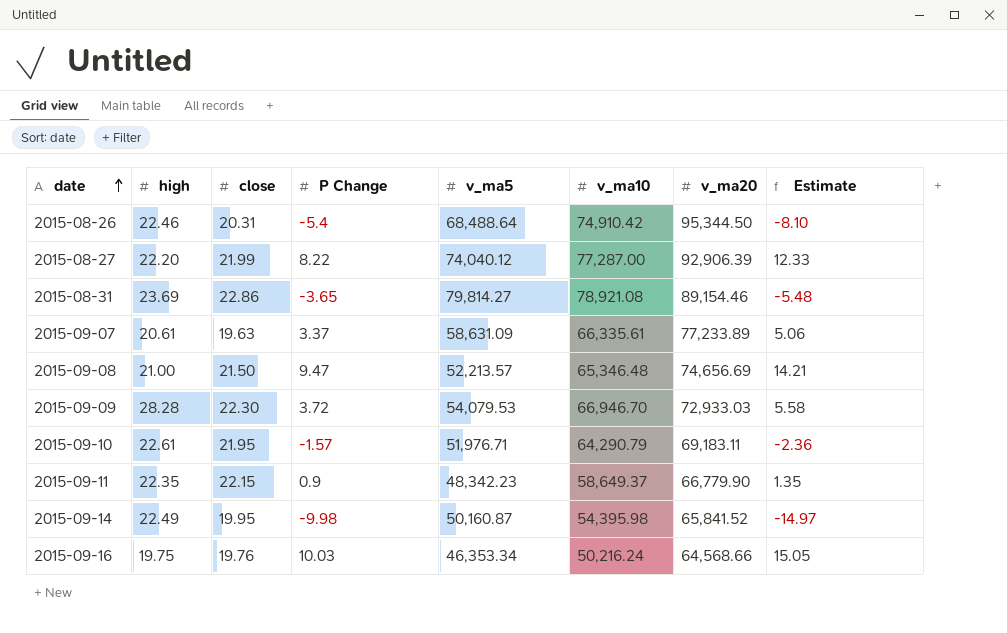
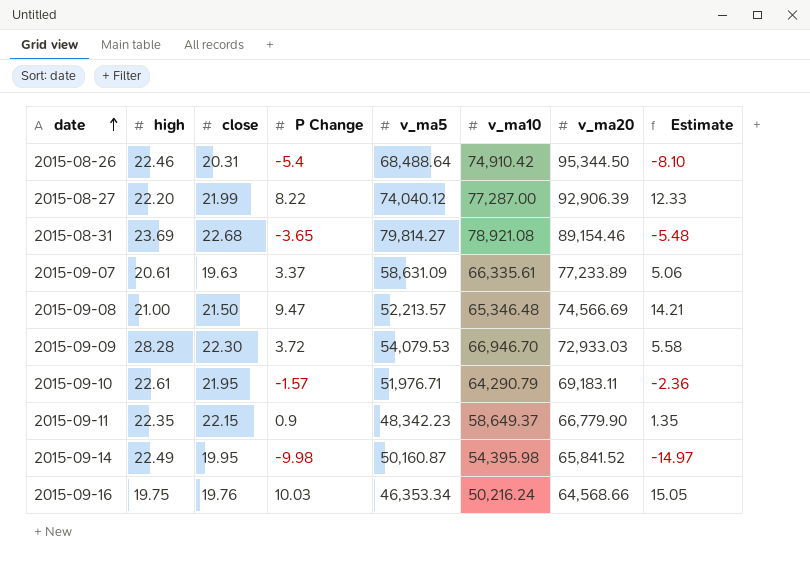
2015-08-31 | close: 22.86 -> 22.68
2015-09-08 | v_ma20: 74,656.69 -> 74,566.69

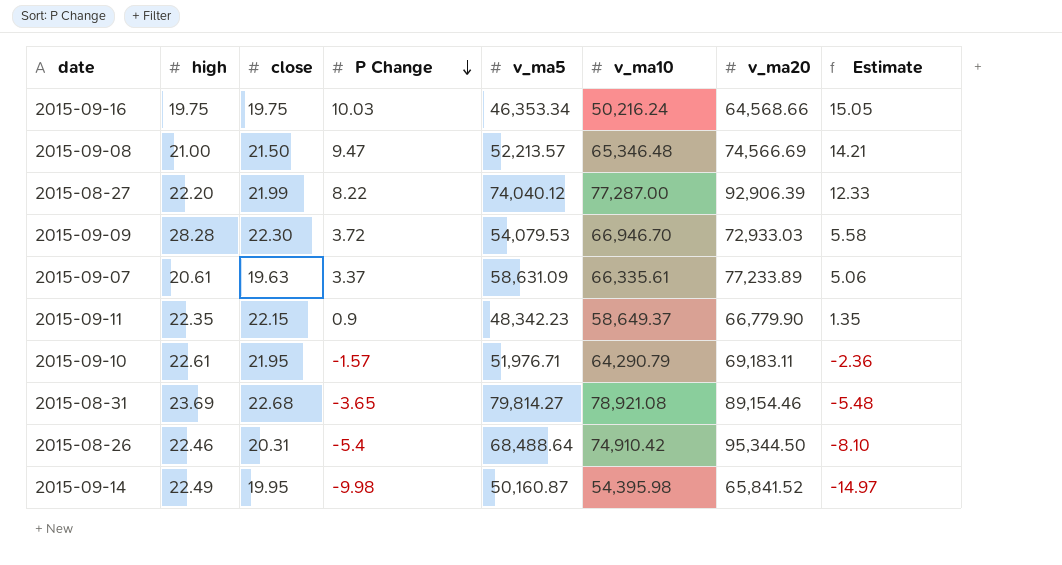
row order: date ascending -> P Change descending
2015-09-16 | close: 19.76 -> 19.75

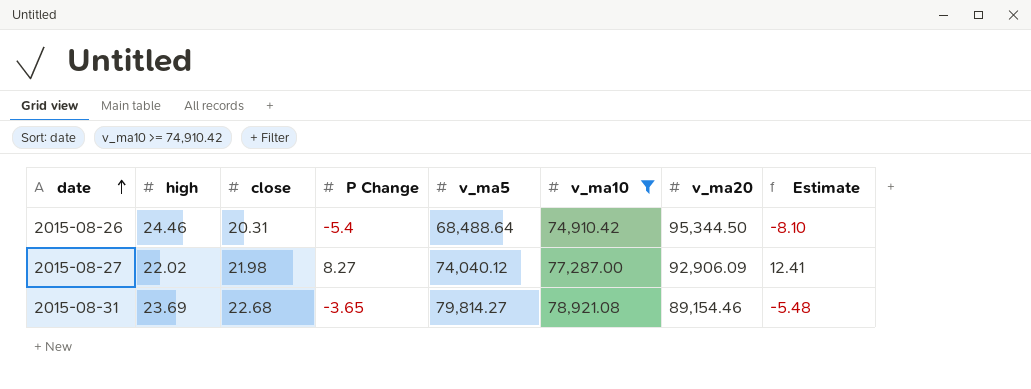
filter: none -> v_ma10 >= 74,910.42
row order: P Change descending -> date ascending
2015-08-26 | high: 22.46 -> 24.46
2015-08-27 | high: 22.20 -> 22.02
2015-08-27 | close: 21.99 -> 21.98
2015-08-27 | P Change: 8.22 -> 8.27
2015-08-27 | v_ma20: 92,906.39 -> 92,906.09
2015-08-27 | Estimate: 12.33 -> 12.41

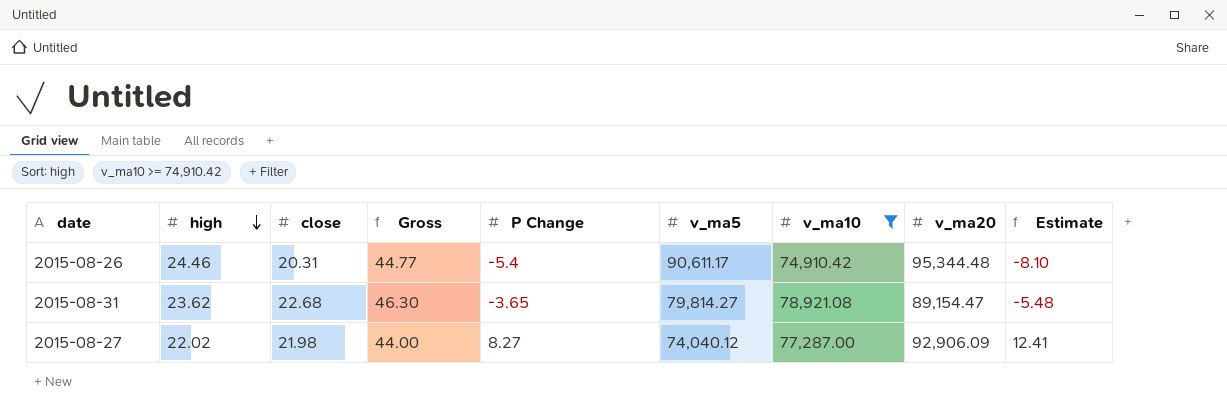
row order: date ascending -> high descending
column Gross | formula: none -> [high] + [close]
2015-08-26 | v_ma5: 68,488.64 -> 90,611.17
2015-08-26 | v_ma20: 95,344.50 -> 95,344.48
2015-08-31 | high: 23.69 -> 23.62
2015-08-31 | v_ma20: 89,154.46 -> 89,154.47

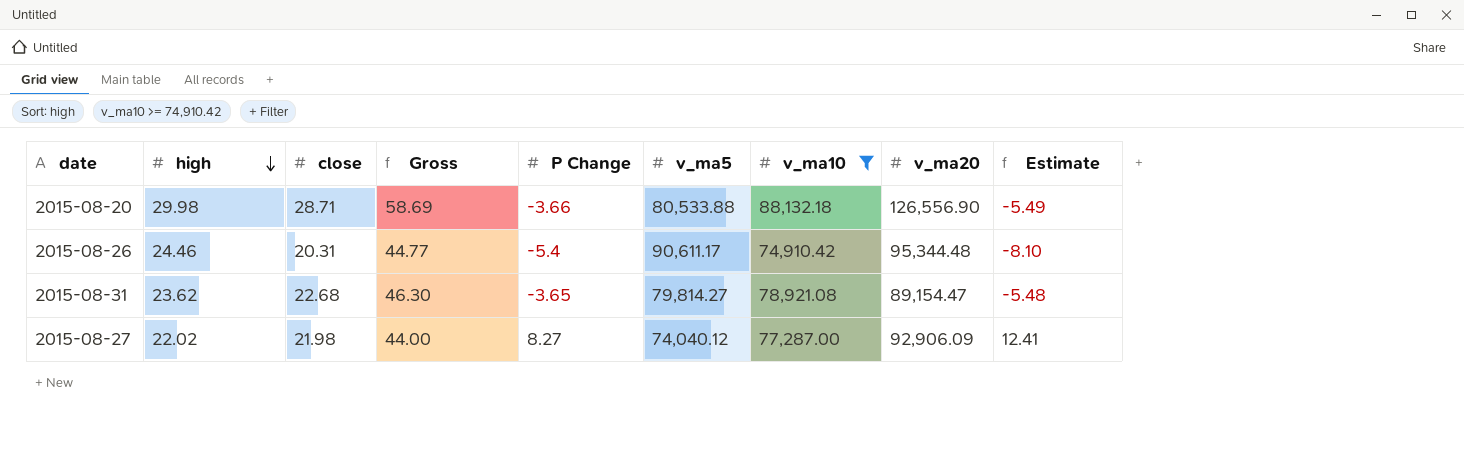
row 2015-08-20: none -> 29.98 | 28.71 | 58.69 | -3.66 | 80,533.88 | 88,132.18 | 126,556.90 | -5.49

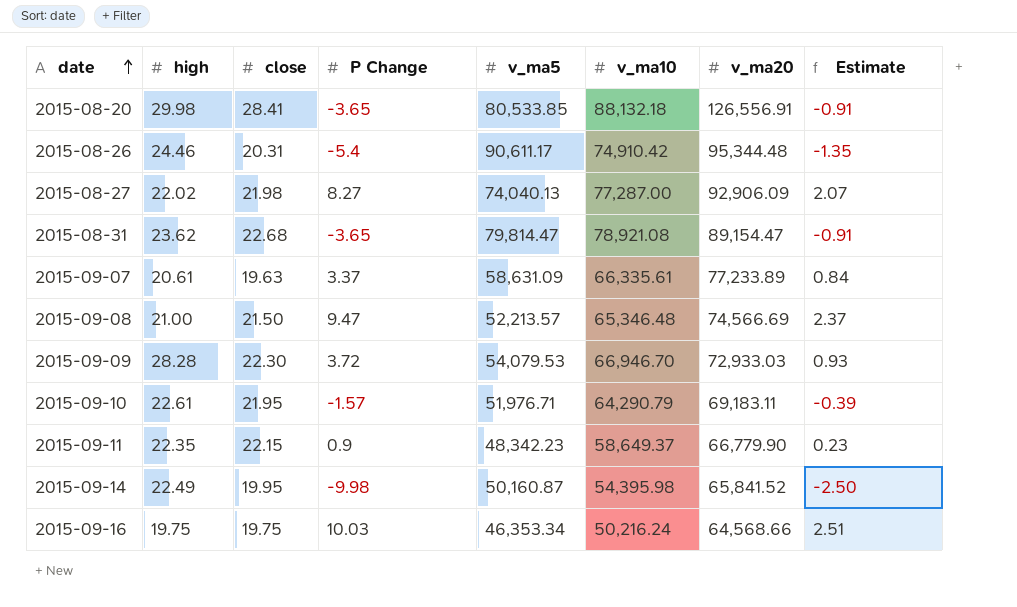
filter: v_ma10 >= 74,910.42 -> none
row order: high descending -> date ascending
column Gross | formula: [high] + [close] -> none
column Estimate | formula: [P Change] * 1.5 -> [P Change] * 0.25
2015-08-20 | close: 28.71 -> 28.41
2015-08-20 | P Change: -3.66 -> -3.65
2015-08-20 | v_ma5: 80,533.88 -> 80,533.85
2015-08-20 | v_ma20: 126,556.90 -> 126,556.91
2015-08-27 | v_ma5: 74,040.12 -> 74,040.13
2015-08-31 | v_ma5: 79,814.27 -> 79,814.47

